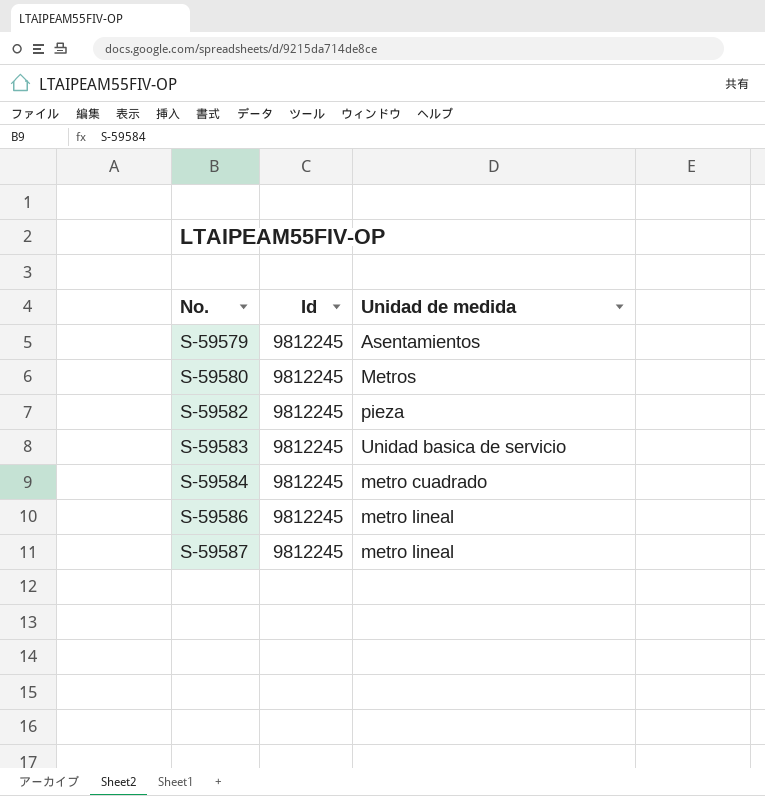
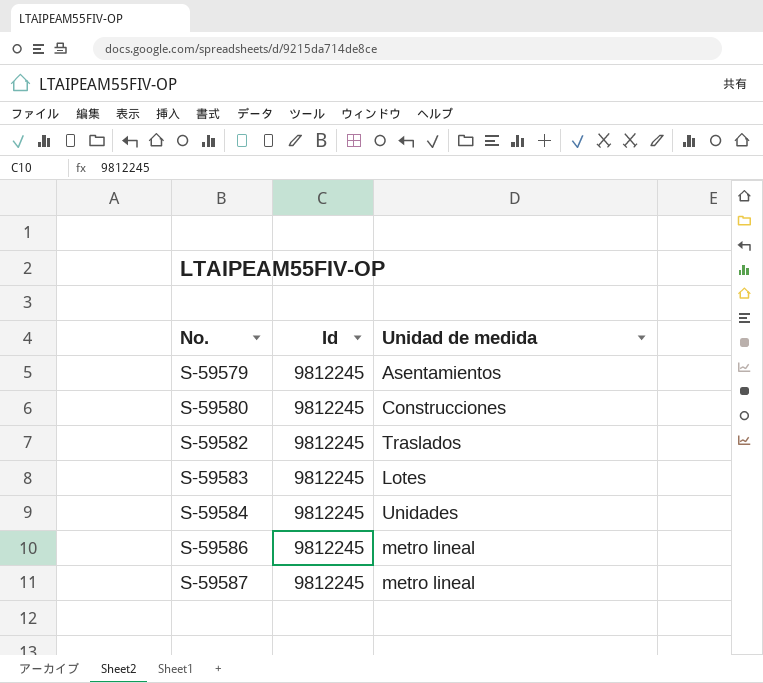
S-59580 | Unidad de medida: Metros -> Construcciones
S-59582 | Unidad de medida: pieza -> Traslados
S-59583 | Unidad de medida: Unidad basica de servicio -> Lotes
S-59584 | Unidad de medida: metro cuadrado -> Unidades

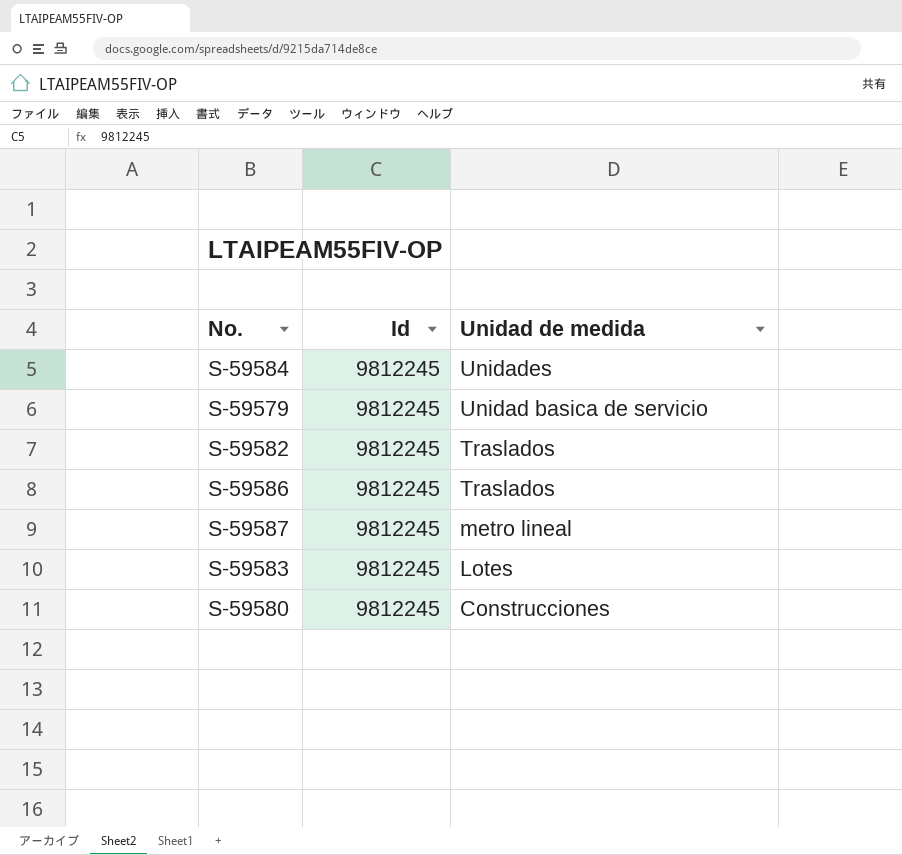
row order: No. ascending -> Unidad de medida descending
S-59579 | Unidad de medida: Asentamientos -> Unidad basica de servicio
S-59586 | Unidad de medida: metro lineal -> Traslados

